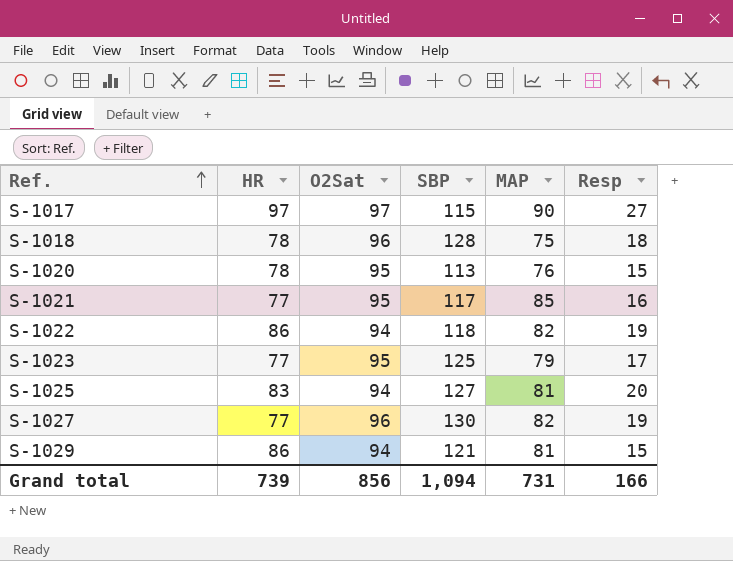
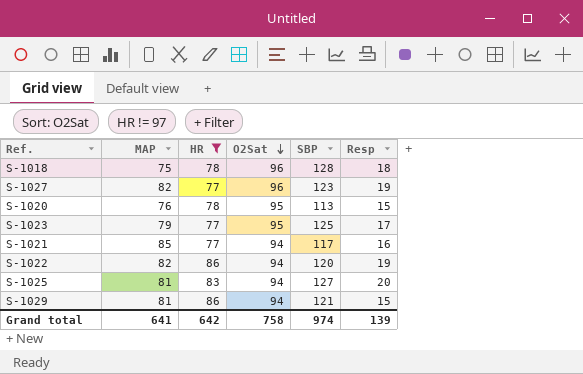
filter: none -> HR != 97
row order: Ref. ascending -> O2Sat descending
column MAP | position: 5 -> 2
S-1027 | SBP: 130 -> 123
S-1021 | O2Sat: 95 -> 94
S-1022 | SBP: 118 -> 120
Grand total | MAP: 731 -> 641
Grand total | HR: 739 -> 642
Grand total | O2Sat: 856 -> 758
Grand total | SBP: 1,094 -> 974
Grand total | Resp: 166 -> 139

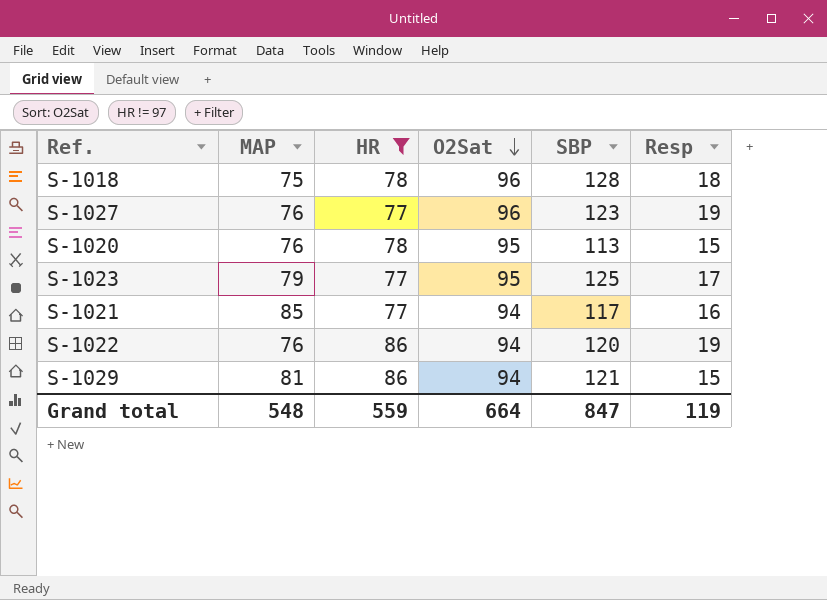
row S-1025: 81 | 83 | 94 | 127 | 20 -> none
S-1027 | MAP: 82 -> 76
S-1022 | MAP: 82 -> 76
Grand total | MAP: 641 -> 548
Grand total | HR: 642 -> 559
Grand total | O2Sat: 758 -> 664
Grand total | SBP: 974 -> 847
Grand total | Resp: 139 -> 119

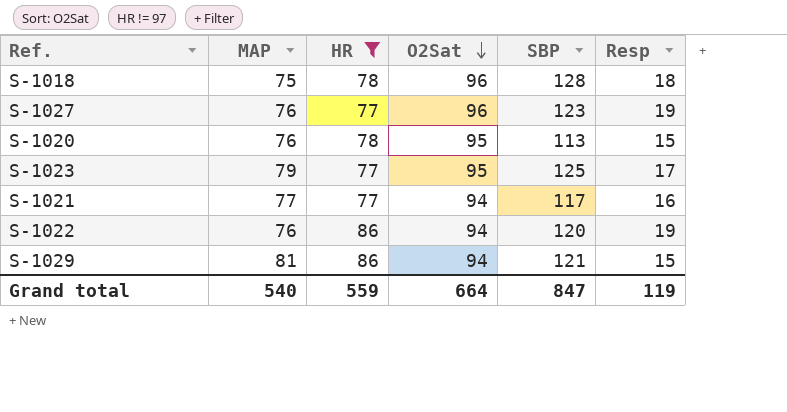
S-1021 | MAP: 85 -> 77
Grand total | MAP: 548 -> 540

